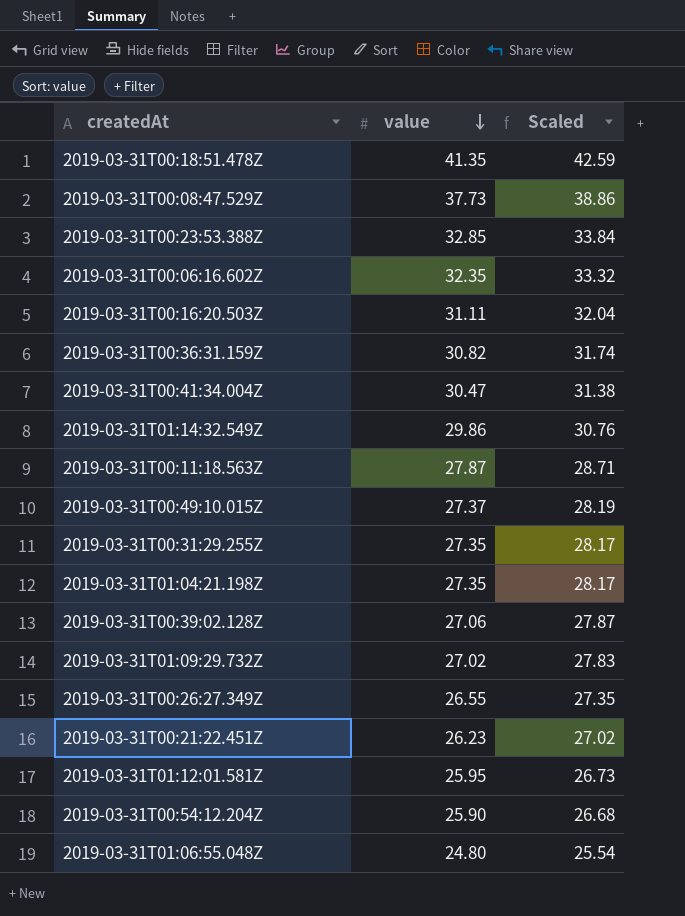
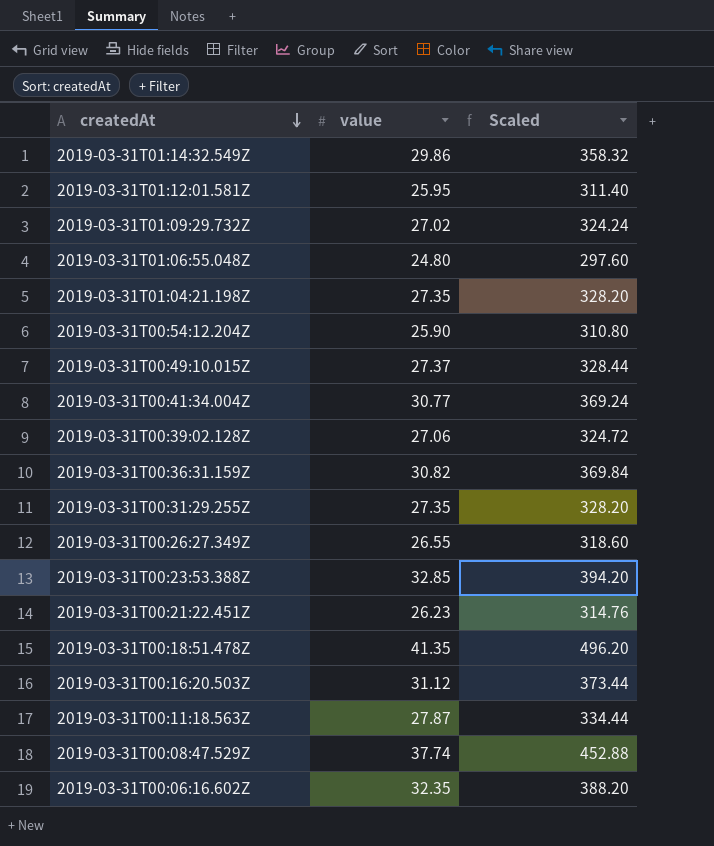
row order: value descending -> createdAt descending
column Scaled | formula: [value] * 1.03 -> [value] * 12
2019-03-31T00:41:34.004Z | value: 30.47 -> 30.77
2019-03-31T00:16:20.503Z | value: 31.11 -> 31.12
2019-03-31T00:08:47.529Z | value: 37.73 -> 37.74

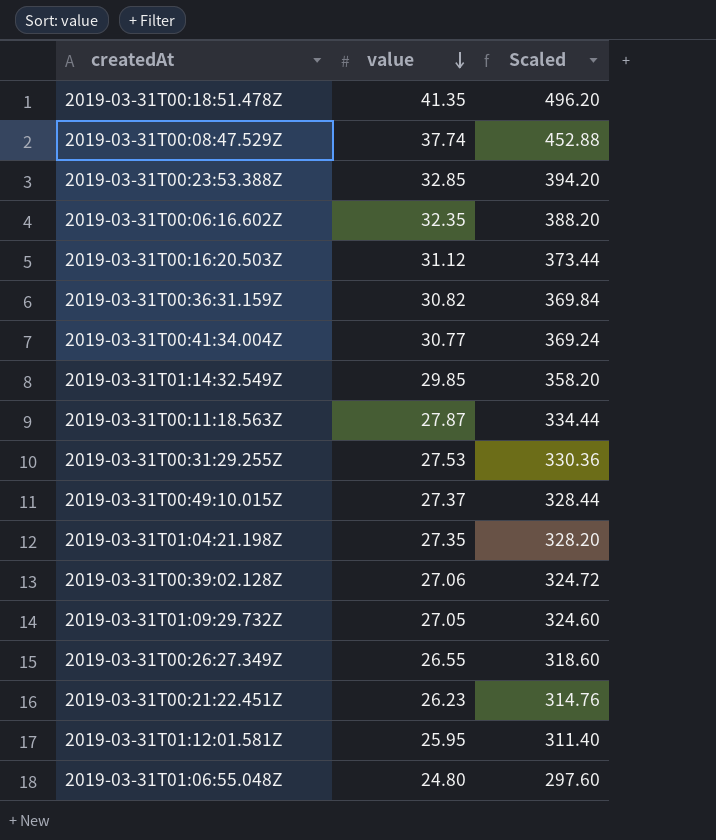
row order: createdAt descending -> value descending
row 2019-03-31T00:54:12.204Z: 25.90 | 310.80 -> none
2019-03-31T01:14:32.549Z | value: 29.86 -> 29.85
2019-03-31T01:14:32.549Z | Scaled: 358.32 -> 358.20
2019-03-31T00:31:29.255Z | value: 27.35 -> 27.53
2019-03-31T00:31:29.255Z | Scaled: 328.20 -> 330.36
2019-03-31T01:09:29.732Z | value: 27.02 -> 27.05
2019-03-31T01:09:29.732Z | Scaled: 324.24 -> 324.60

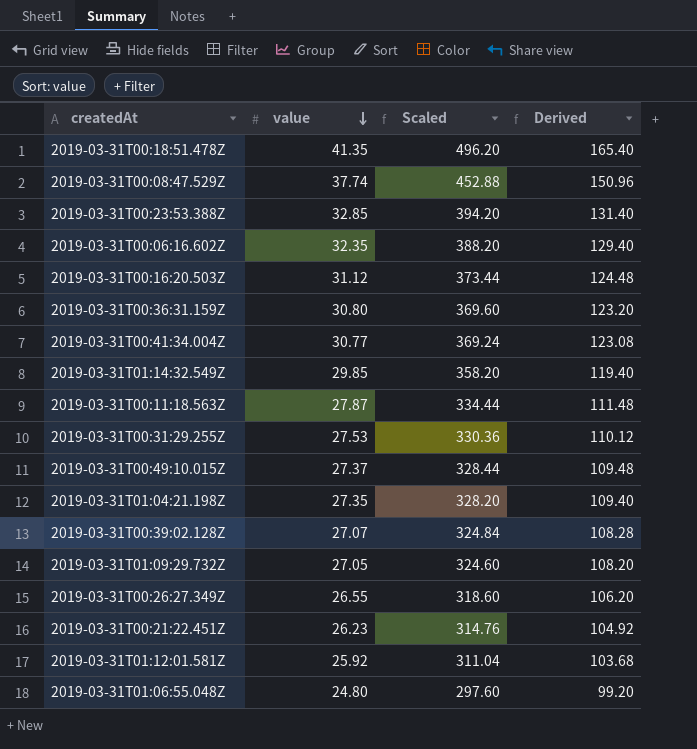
column Derived | formula: none -> [value] * 4
2019-03-31T00:36:31.159Z | value: 30.82 -> 30.80
2019-03-31T00:36:31.159Z | Scaled: 369.84 -> 369.60
2019-03-31T00:39:02.128Z | value: 27.06 -> 27.07
2019-03-31T00:39:02.128Z | Scaled: 324.72 -> 324.84
2019-03-31T01:12:01.581Z | value: 25.95 -> 25.92
2019-03-31T01:12:01.581Z | Scaled: 311.40 -> 311.04

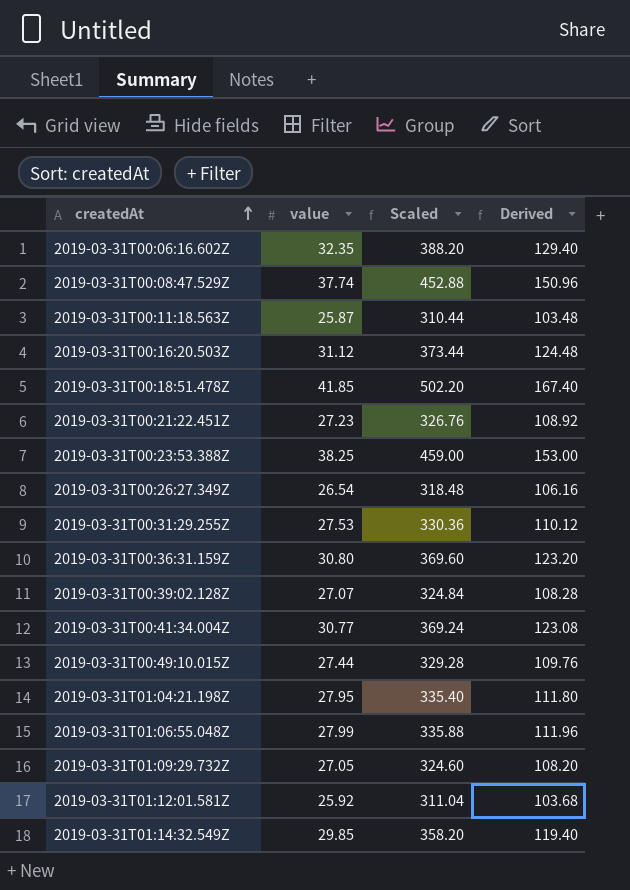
row order: value descending -> createdAt ascending
2019-03-31T00:11:18.563Z | value: 27.87 -> 25.87
2019-03-31T00:11:18.563Z | Scaled: 334.44 -> 310.44
2019-03-31T00:11:18.563Z | Derived: 111.48 -> 103.48
2019-03-31T00:18:51.478Z | value: 41.35 -> 41.85
2019-03-31T00:18:51.478Z | Scaled: 496.20 -> 502.20
2019-03-31T00:18:51.478Z | Derived: 165.40 -> 167.40
2019-03-31T00:21:22.451Z | value: 26.23 -> 27.23
2019-03-31T00:21:22.451Z | Scaled: 314.76 -> 326.76
2019-03-31T00:21:22.451Z | Derived: 104.92 -> 108.92
2019-03-31T00:23:53.388Z | value: 32.85 -> 38.25
2019-03-31T00:23:53.388Z | Scaled: 394.20 -> 459.00
2019-03-31T00:23:53.388Z | Derived: 131.40 -> 153.00
2019-03-31T00:26:27.349Z | value: 26.55 -> 26.54
2019-03-31T00:26:27.349Z | Scaled: 318.60 -> 318.48
2019-03-31T00:26:27.349Z | Derived: 106.20 -> 106.16
2019-03-31T00:49:10.015Z | value: 27.37 -> 27.44
2019-03-31T00:49:10.015Z | Scaled: 328.44 -> 329.28
2019-03-31T00:49:10.015Z | Derived: 109.48 -> 109.76
2019-03-31T01:04:21.198Z | value: 27.35 -> 27.95
2019-03-31T01:04:21.198Z | Scaled: 328.20 -> 335.40
2019-03-31T01:04:21.198Z | Derived: 109.40 -> 111.80
2019-03-31T01:06:55.048Z | value: 24.80 -> 27.99
2019-03-31T01:06:55.048Z | Scaled: 297.60 -> 335.88
2019-03-31T01:06:55.048Z | Derived: 99.20 -> 111.96

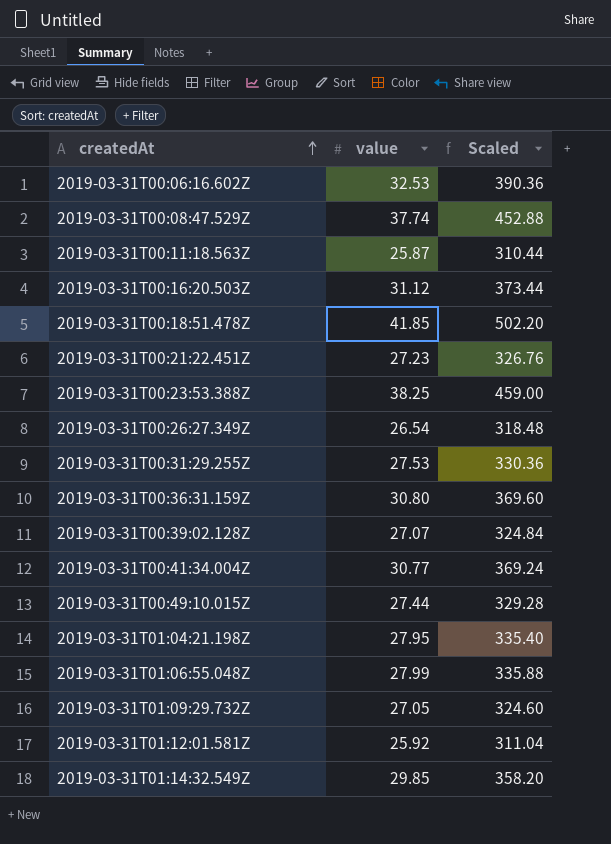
column Derived | formula: [value] * 4 -> none
2019-03-31T00:06:16.602Z | value: 32.35 -> 32.53
2019-03-31T00:06:16.602Z | Scaled: 388.20 -> 390.36

